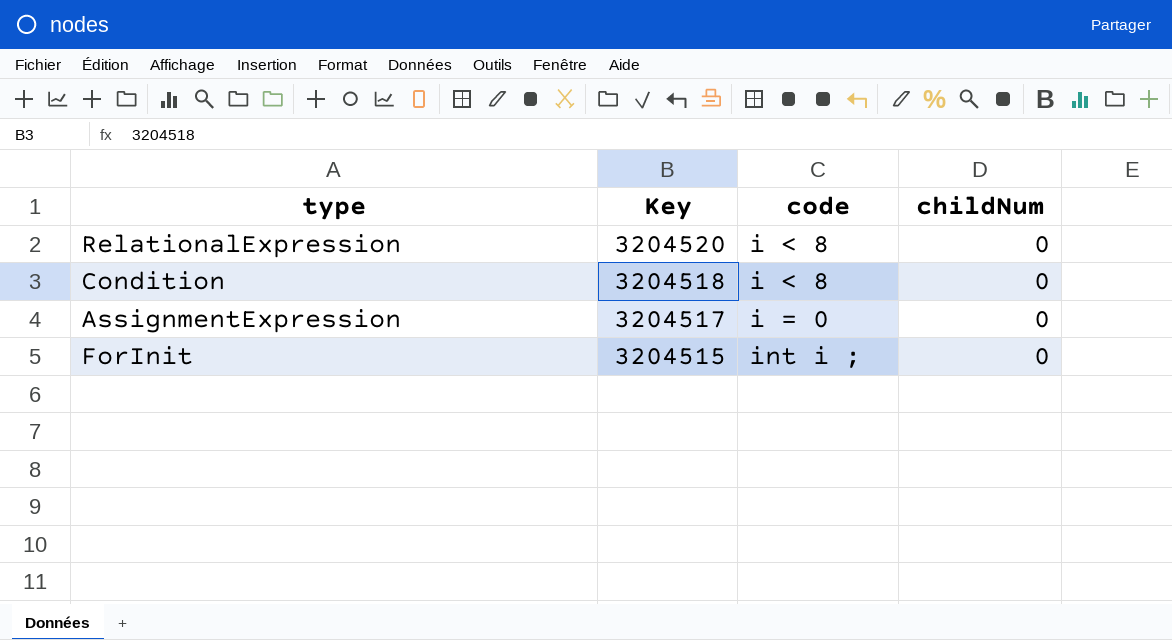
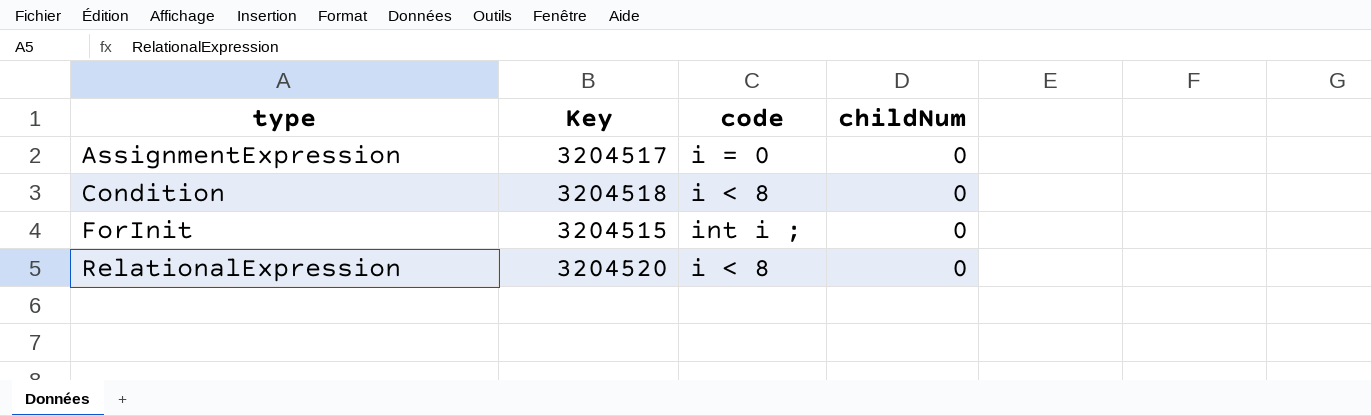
row order: Key descending -> type ascending

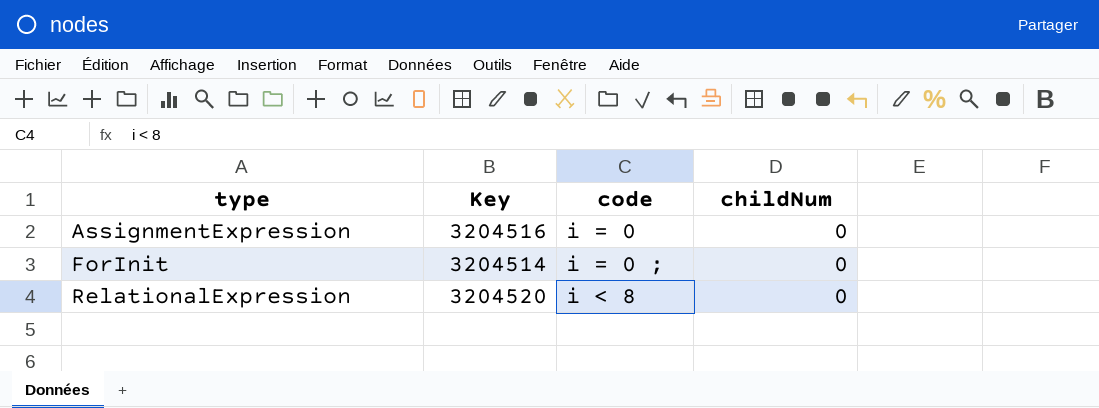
row Condition: 3204518 | i < 8 | 0 -> none
AssignmentExpression | Key: 3204517 -> 3204516
ForInit | Key: 3204515 -> 3204514
ForInit | code: int i ; -> i = 0 ;

